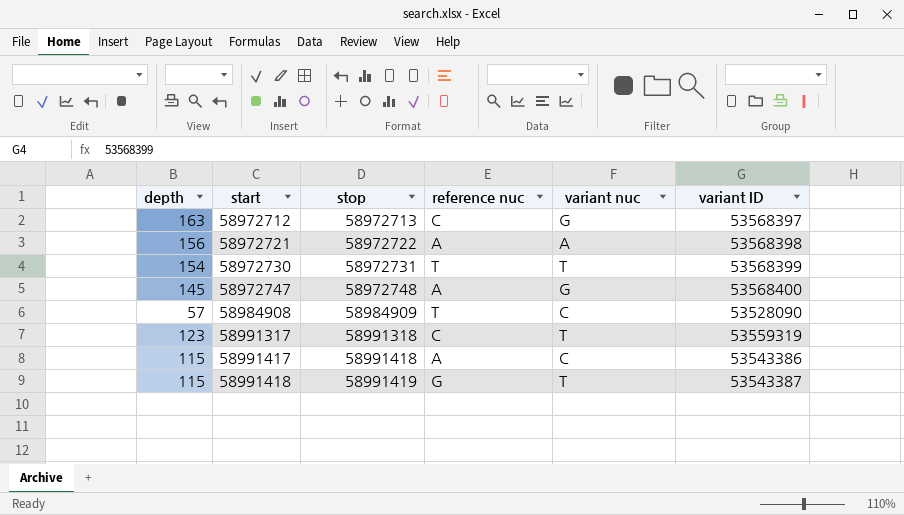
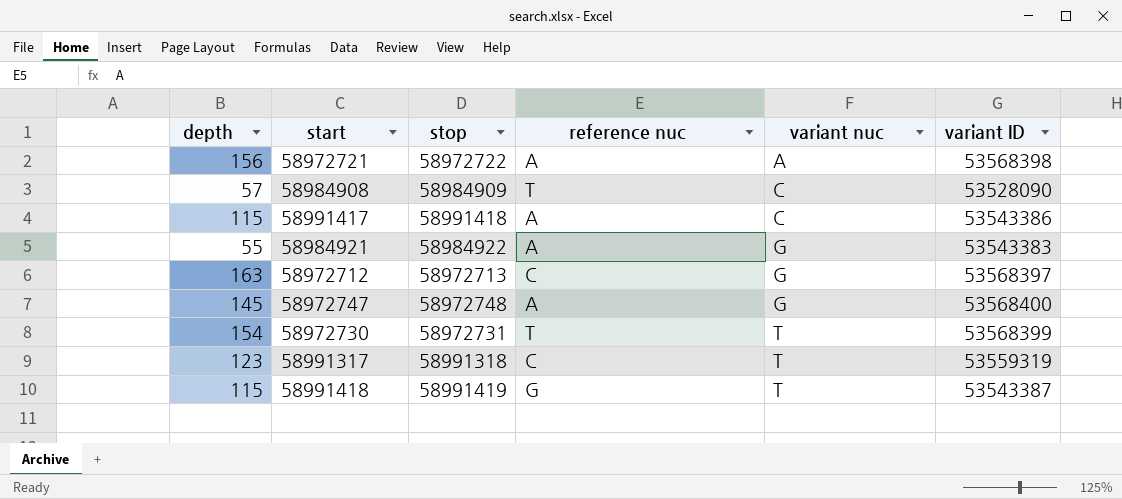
row order: start ascending -> variant nuc ascending
row 58984921: none -> 55 | 58984922 | A | G | 53543383

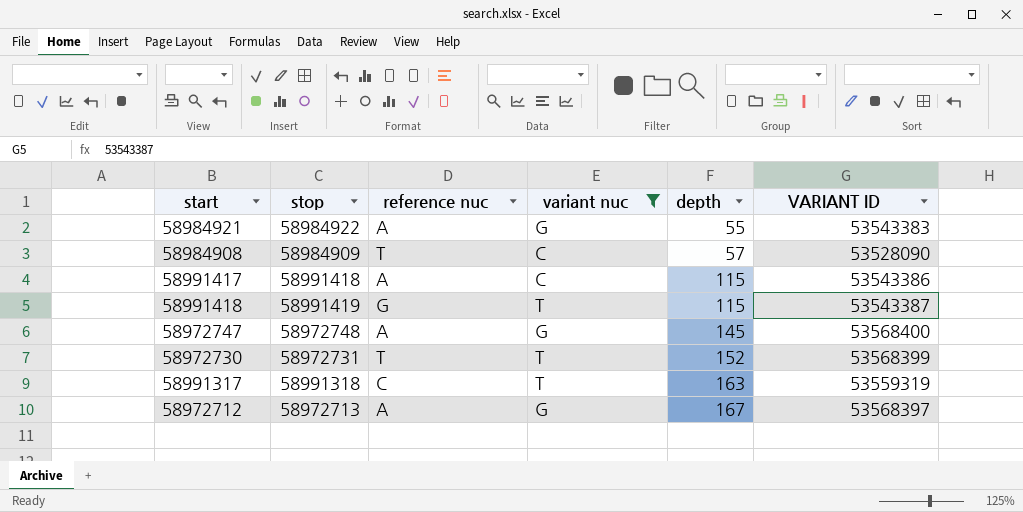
filter: none -> variant nuc != A
row order: variant nuc ascending -> depth ascending
column depth | position: 1 -> 5
column name: variant ID -> VARIANT ID
58972730 | depth: 154 -> 152
58991317 | depth: 123 -> 163
58972712 | reference nuc: C -> A
58972712 | depth: 163 -> 167

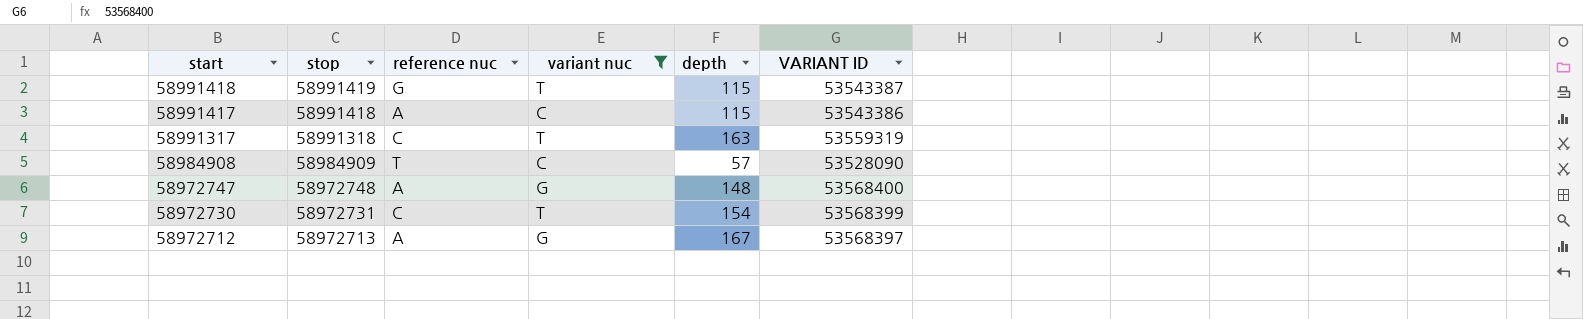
row order: depth ascending -> start descending
row 58984921: 58984922 | A | G | 55 | 53543383 -> none
58972747 | depth: 145 -> 148
58972730 | reference nuc: T -> C
58972730 | depth: 152 -> 154

